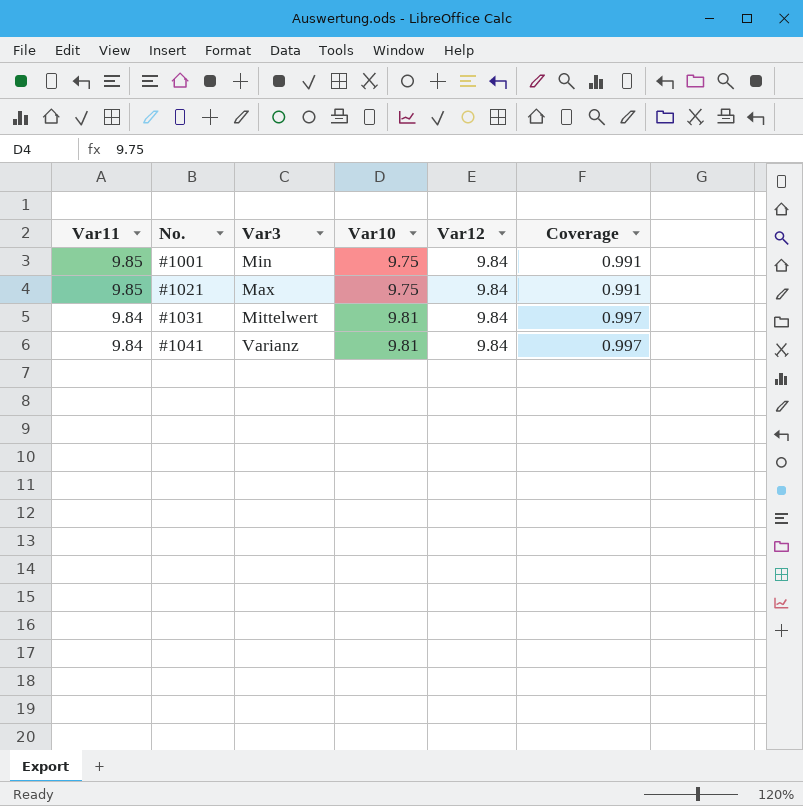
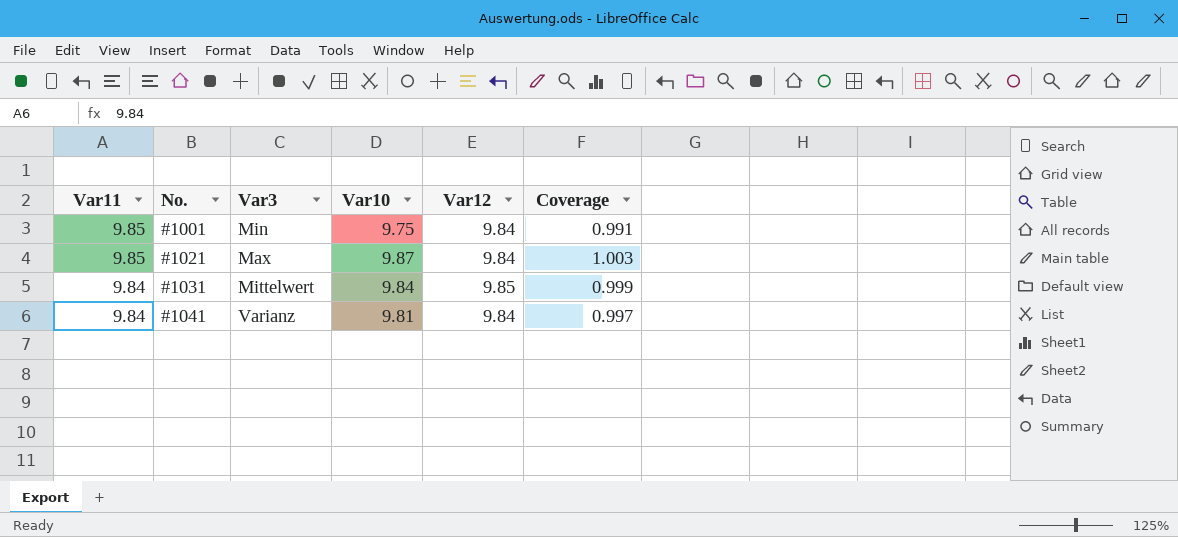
#1021 | Var10: 9.75 -> 9.87
#1021 | Coverage: 0.991 -> 1.003
#1031 | Var10: 9.81 -> 9.84
#1031 | Var12: 9.84 -> 9.85
#1031 | Coverage: 0.997 -> 0.999

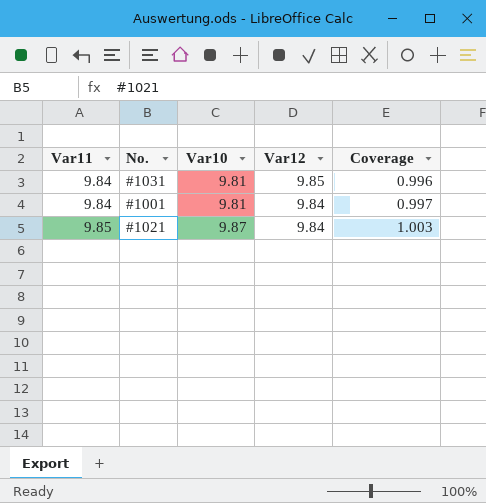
row order: Var11 descending -> Var11 ascending
column Var3 | position: 3 -> none
row #1041: 9.84 | Varianz | 9.81 | 9.84 | 0.997 -> none
#1031 | Var10: 9.84 -> 9.81
#1031 | Coverage: 0.999 -> 0.996
#1001 | Var11: 9.85 -> 9.84
#1001 | Var10: 9.75 -> 9.81
#1001 | Coverage: 0.991 -> 0.997

